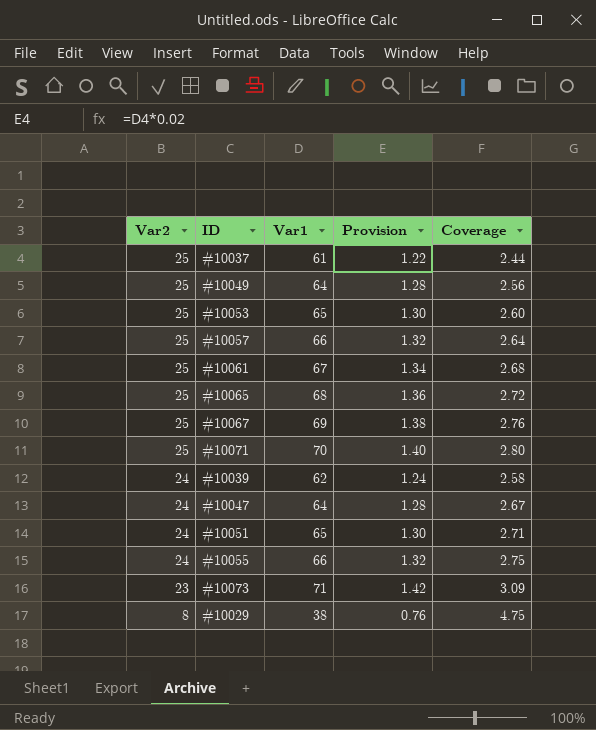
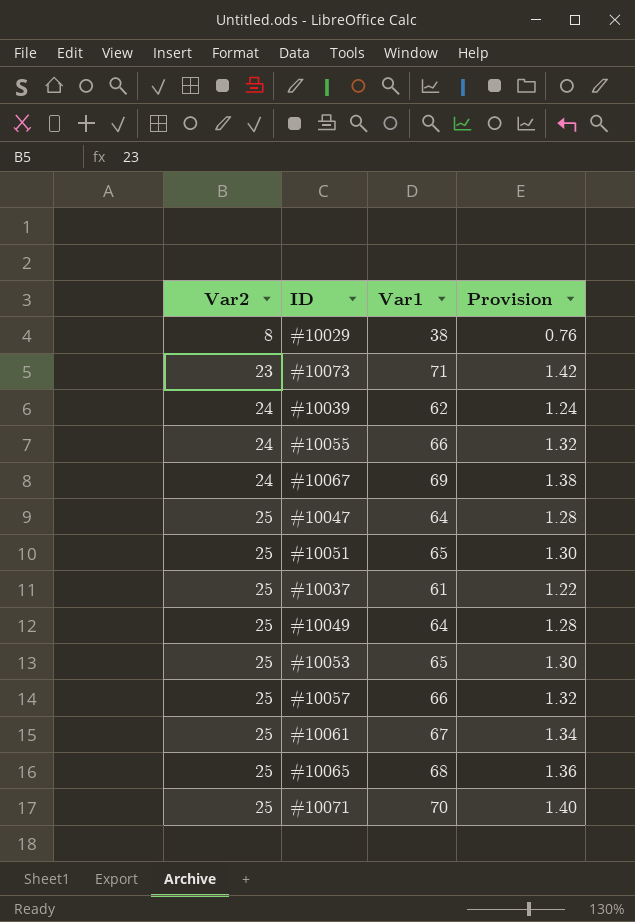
row order: Var2 descending -> Var2 ascending
column Coverage | formula: [Var1] / [Var2] -> none
#10067 | Var2: 25 -> 24
#10047 | Var2: 24 -> 25
#10051 | Var2: 24 -> 25

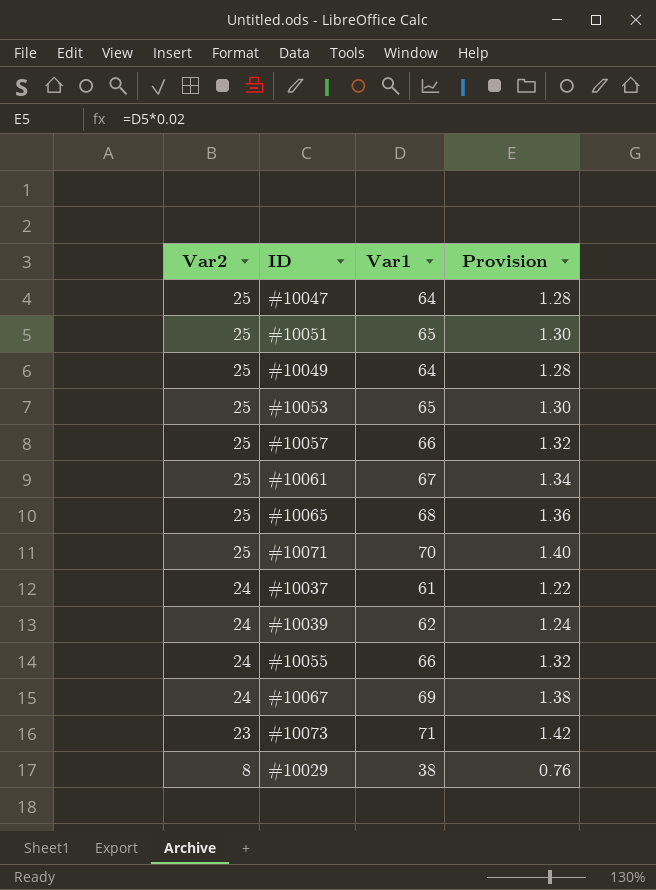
row order: Var2 ascending -> Var2 descending
#10037 | Var2: 25 -> 24

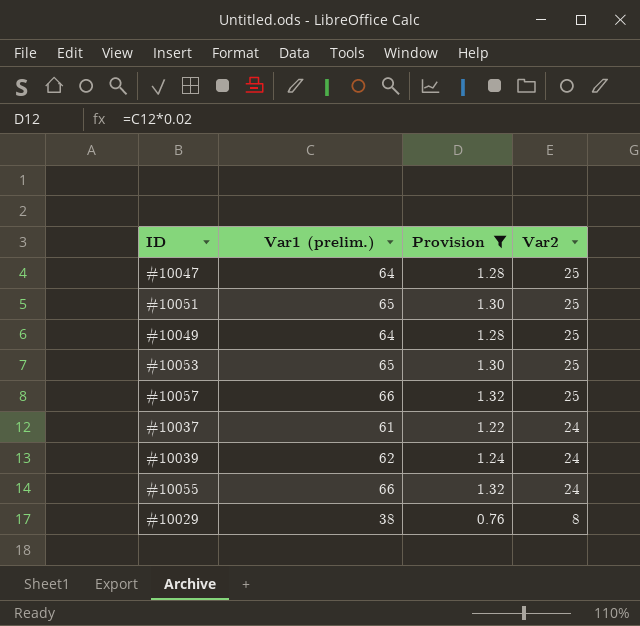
filter: none -> Provision <= 1.32
column name: Var1 -> Var1 (prelim.)
column Var2 | position: 1 -> 4

